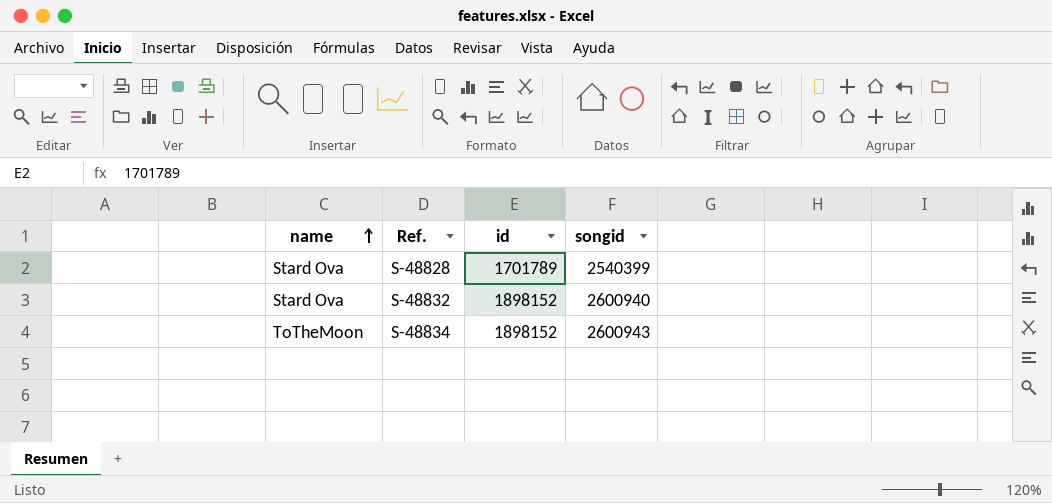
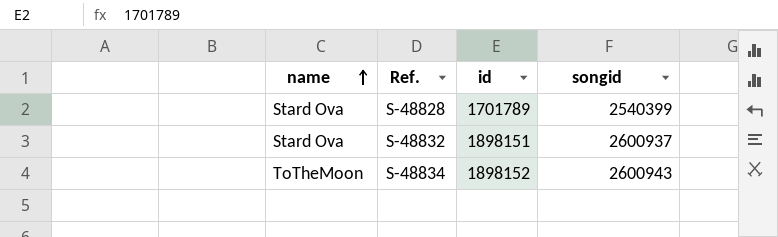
S-48832 | id: 1898152 -> 1898151
S-48832 | songid: 2600940 -> 2600937

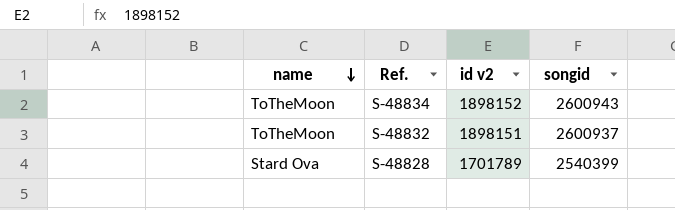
row order: name ascending -> name descending
column name: id -> id v2
S-48832 | name: Stard Ova -> ToTheMoon

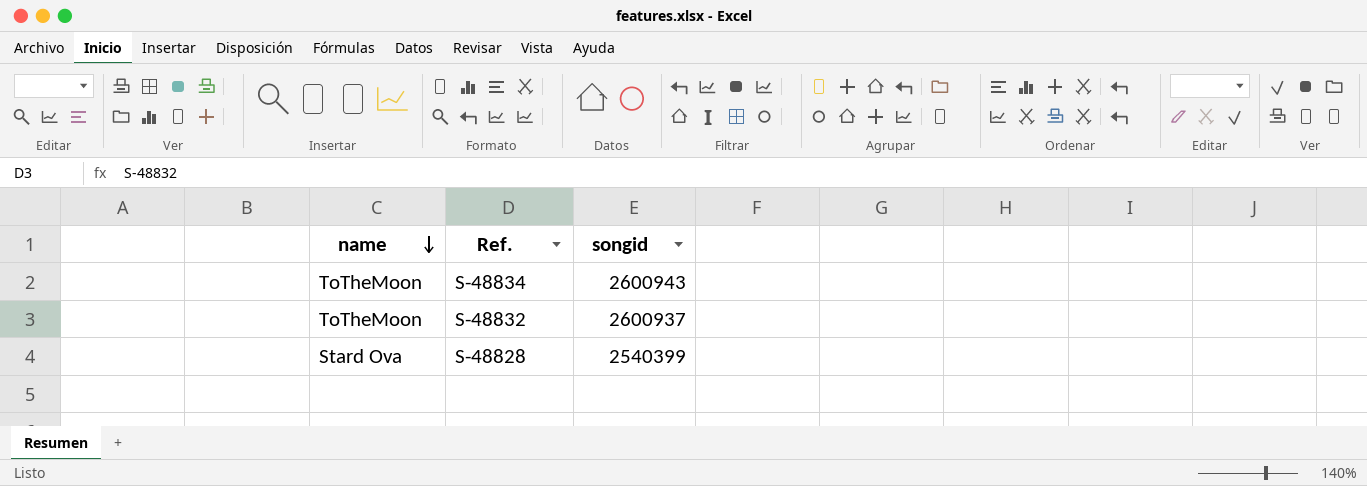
column id v2 | position: 3 -> none

